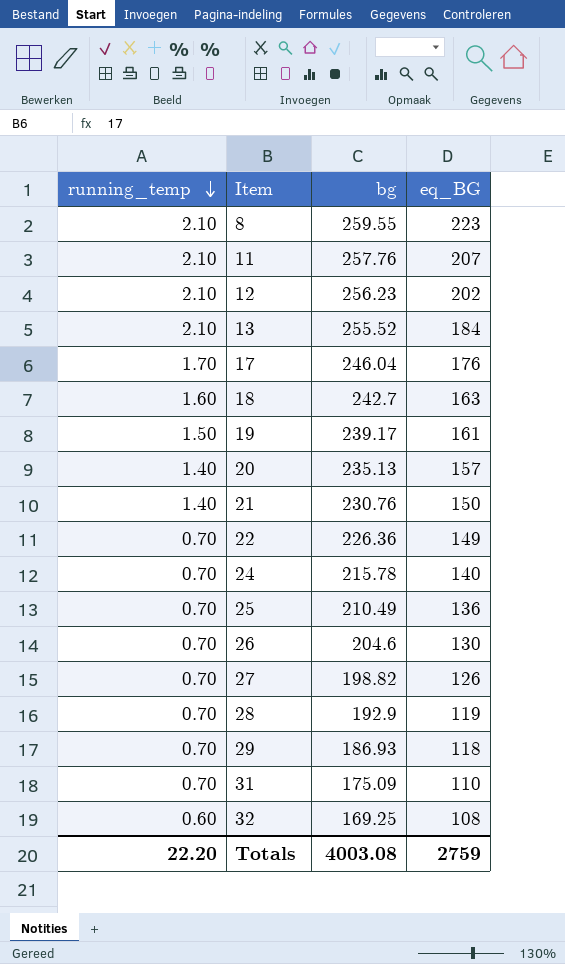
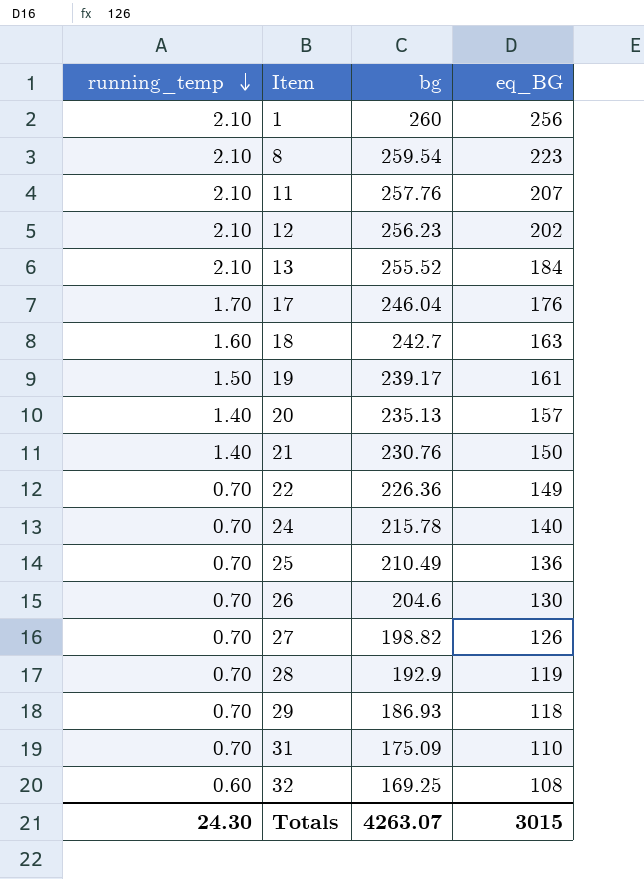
row 1: none -> 2.10 | 260 | 256
8 | bg: 259.55 -> 259.54
Totals | running_temp: 22.20 -> 24.30
Totals | bg: 4003.08 -> 4263.07
Totals | eq_BG: 2759 -> 3015

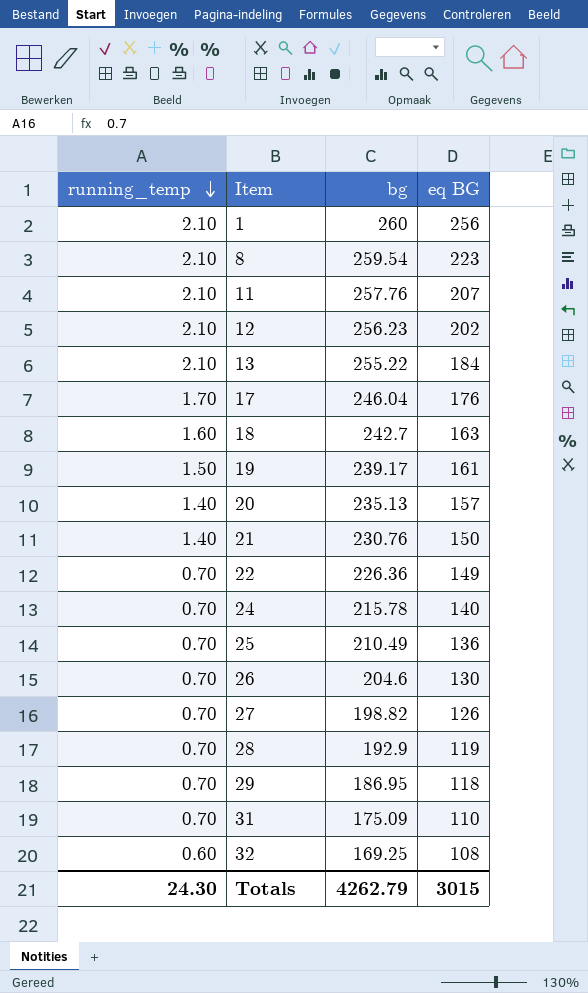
column name: eq_BG -> eq BG
13 | bg: 255.52 -> 255.22
29 | bg: 186.93 -> 186.95
Totals | bg: 4263.07 -> 4262.79

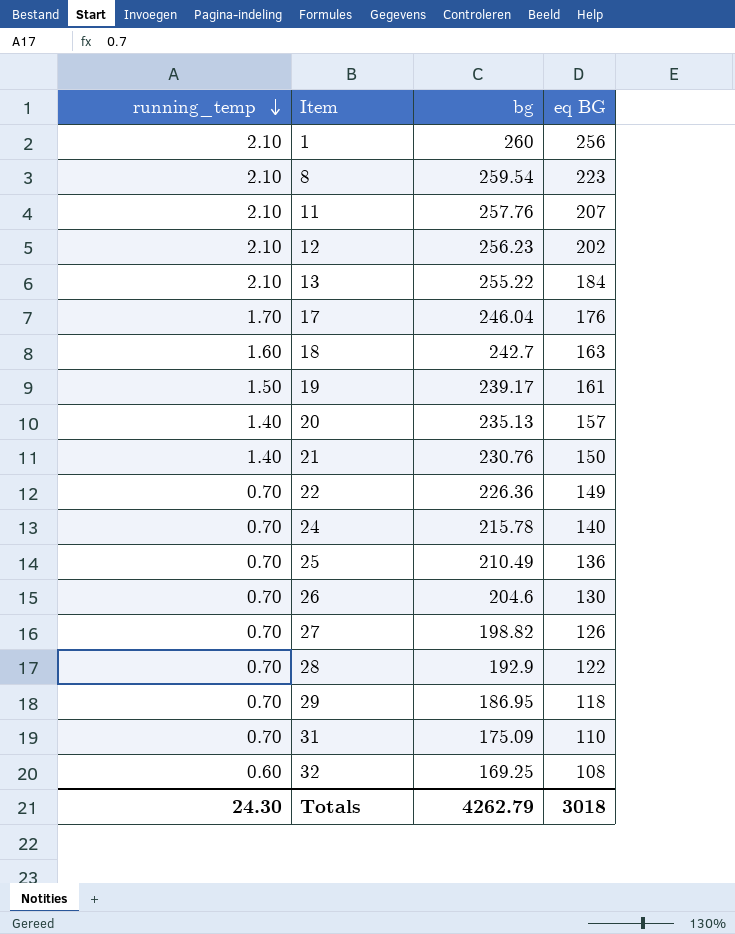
28 | eq BG: 119 -> 122
Totals | eq BG: 3015 -> 3018

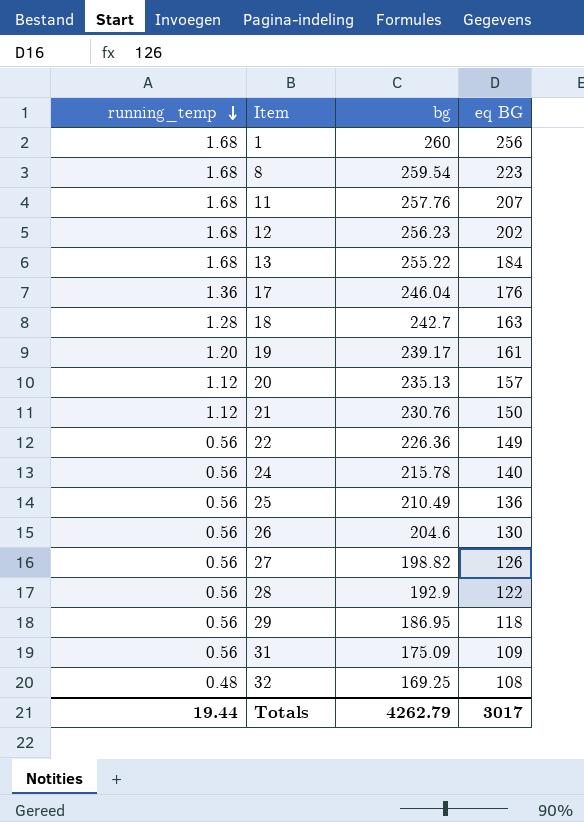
1 | running_temp: 2.10 -> 1.68
8 | running_temp: 2.10 -> 1.68
11 | running_temp: 2.10 -> 1.68
12 | running_temp: 2.10 -> 1.68
13 | running_temp: 2.10 -> 1.68
17 | running_temp: 1.70 -> 1.36
18 | running_temp: 1.60 -> 1.28
19 | running_temp: 1.50 -> 1.20
20 | running_temp: 1.40 -> 1.12
21 | running_temp: 1.40 -> 1.12
22 | running_temp: 0.70 -> 0.56
24 | running_temp: 0.70 -> 0.56
25 | running_temp: 0.70 -> 0.56
26 | running_temp: 0.70 -> 0.56
27 | running_temp: 0.70 -> 0.56
28 | running_temp: 0.70 -> 0.56
29 | running_temp: 0.70 -> 0.56
31 | running_temp: 0.70 -> 0.56
31 | eq BG: 110 -> 109
32 | running_temp: 0.60 -> 0.48
Totals | running_temp: 24.30 -> 19.44
Totals | eq BG: 3018 -> 3017

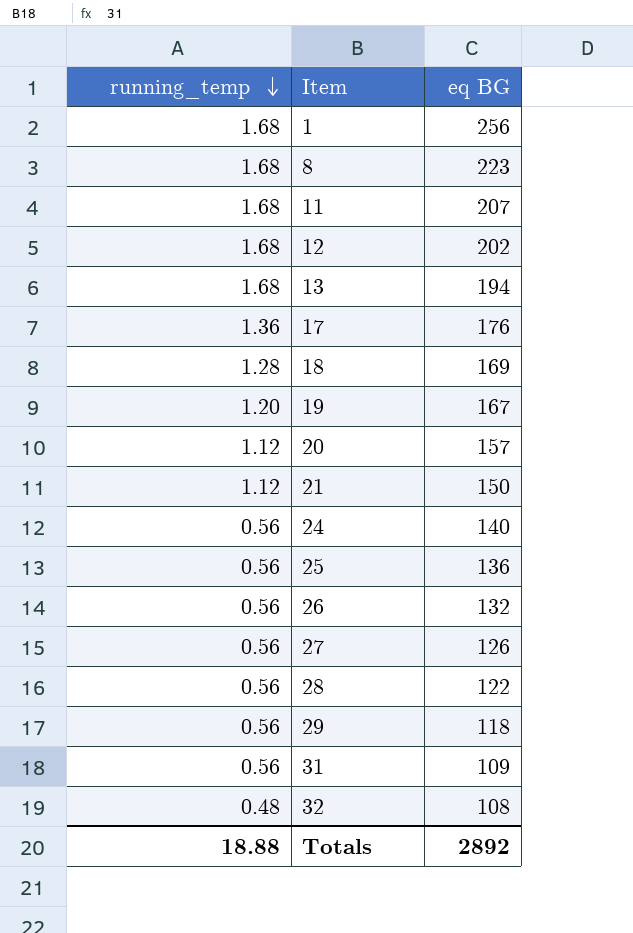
column bg | position: 3 -> none
row 22: 0.56 | 226.36 | 149 -> none
13 | eq BG: 184 -> 194
18 | eq BG: 163 -> 169
19 | eq BG: 161 -> 167
26 | eq BG: 130 -> 132
Totals | running_temp: 19.44 -> 18.88
Totals | eq BG: 3017 -> 2892

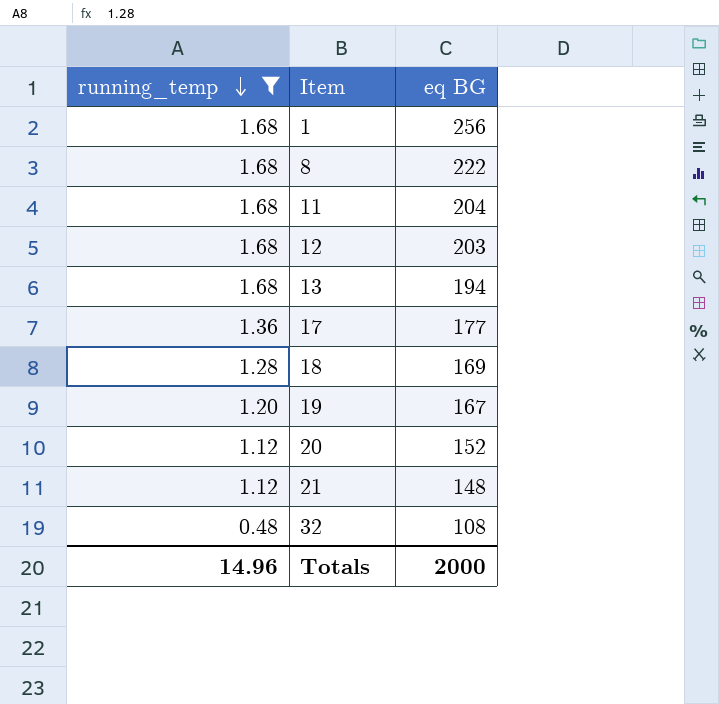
filter: none -> running_temp != 0.56
8 | eq BG: 223 -> 222
11 | eq BG: 207 -> 204
12 | eq BG: 202 -> 203
17 | eq BG: 176 -> 177
20 | eq BG: 157 -> 152
21 | eq BG: 150 -> 148
Totals | running_temp: 18.88 -> 14.96
Totals | eq BG: 2892 -> 2000

